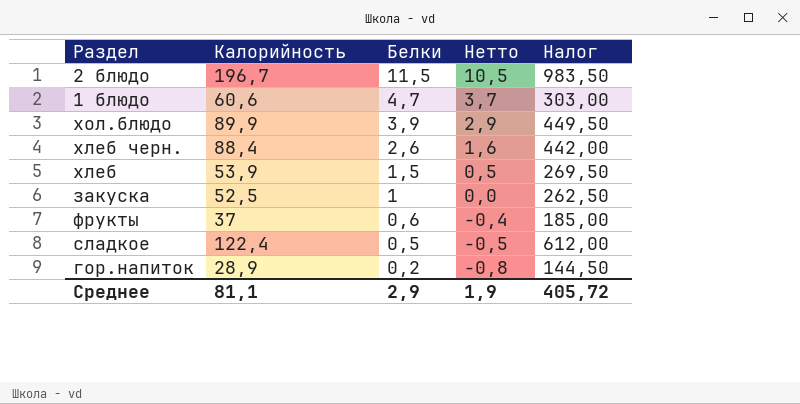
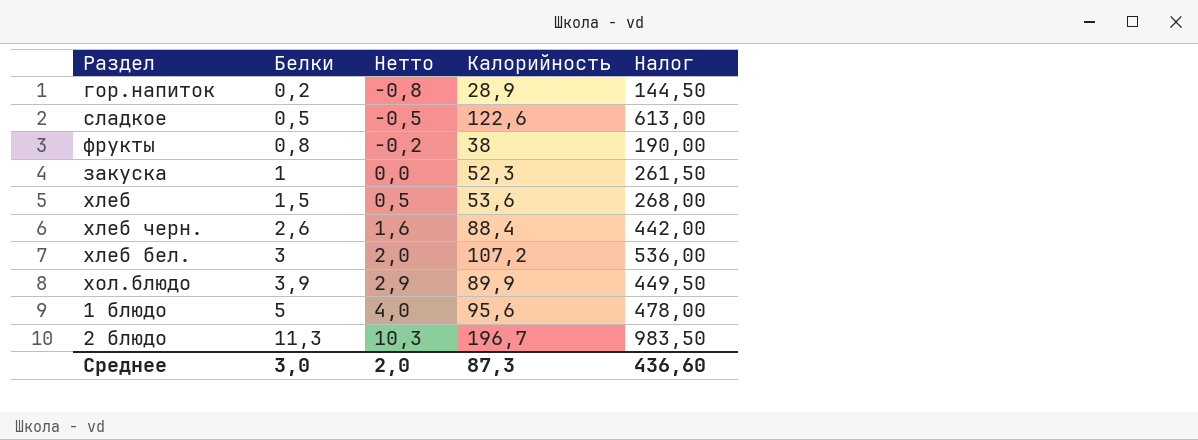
row order: Белки descending -> Белки ascending
column Калорийность | position: 2 -> 4
сладкое | Калорийность: 122,4 -> 122,6
сладкое | Налог: 612,00 -> 613,00
фрукты | Белки: 0,6 -> 0,8
фрукты | Нетто: -0,4 -> -0,2
фрукты | Калорийность: 37 -> 38
фрукты | Налог: 185,00 -> 190,00
закуска | Калорийность: 52,5 -> 52,3
закуска | Налог: 262,50 -> 261,50
хлеб | Калорийность: 53,9 -> 53,6
хлеб | Налог: 269,50 -> 268,00
row хлеб бел.: none -> 3 | 2,0 | 107,2 | 536,00
1 блюдо | Белки: 4,7 -> 5
1 блюдо | Нетто: 3,7 -> 4,0
1 блюдо | Калорийность: 60,6 -> 95,6
1 блюдо | Налог: 303,00 -> 478,00
2 блюдо | Белки: 11,5 -> 11,3
2 блюдо | Нетто: 10,5 -> 10,3
Среднее | Белки: 2,9 -> 3,0
Среднее | Нетто: 1,9 -> 2,0
Среднее | Калорийность: 81,1 -> 87,3
Среднее | Налог: 405,72 -> 436,60

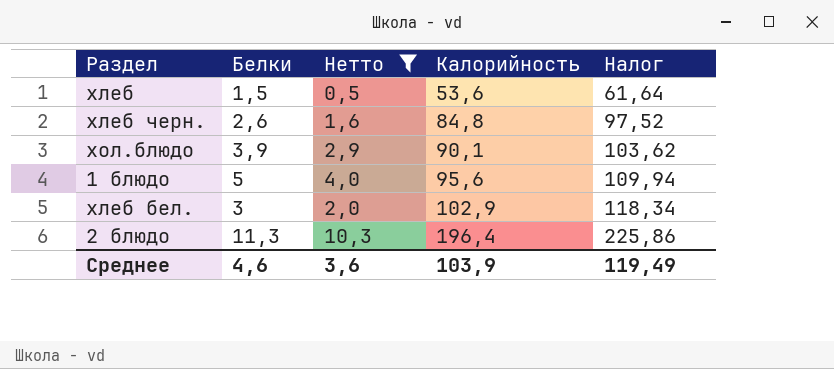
filter: none -> Нетто >= 0,5
row order: Белки ascending -> Калорийность ascending
column Налог | formula: [Калорийность] * 5 -> [Калорийность] * 1,15
хлеб черн. | Калорийность: 88,4 -> 84,8
хол.блюдо | Калорийность: 89,9 -> 90,1
хлеб бел. | Калорийность: 107,2 -> 102,9
2 блюдо | Калорийность: 196,7 -> 196,4
Среднее | Белки: 3,0 -> 4,6
Среднее | Нетто: 2,0 -> 3,6
Среднее | Калорийность: 87,3 -> 103,9
Среднее | Налог: 436,60 -> 119,49

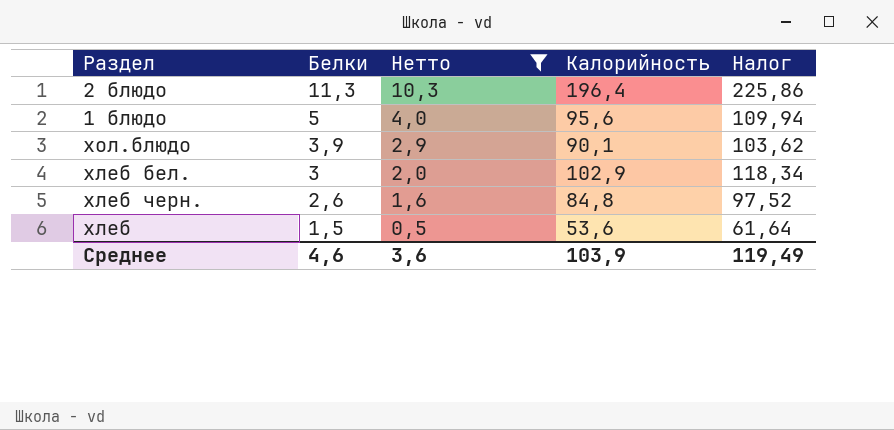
row order: Калорийность ascending -> Белки descending

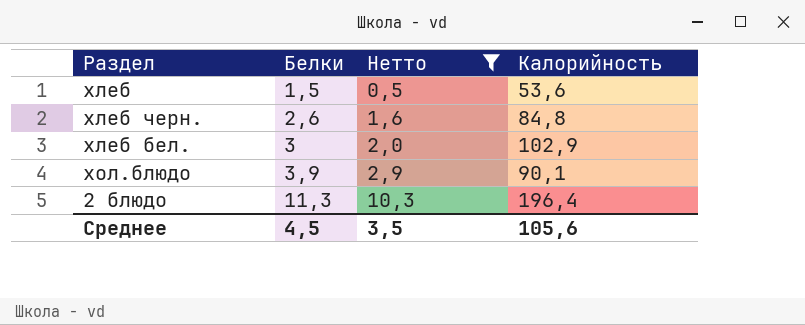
row order: Белки descending -> Белки ascending
column Налог | formula: [Калорийность] * 1,15 -> none
row 1 блюдо: 5 | 4,0 | 95,6 | 109,94 -> none
Среднее | Белки: 4,6 -> 4,5
Среднее | Нетто: 3,6 -> 3,5
Среднее | Калорийность: 103,9 -> 105,6

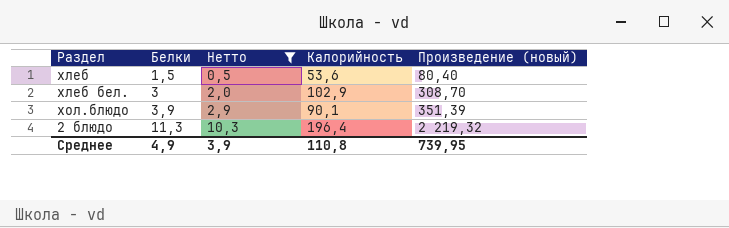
column Произведение (новый) | formula: none -> [Белки] * [Калорийность]
row хлеб черн.: 2,6 | 1,6 | 84,8 -> none
Среднее | Белки: 4,5 -> 4,9
Среднее | Нетто: 3,5 -> 3,9
Среднее | Калорийность: 105,6 -> 110,8

